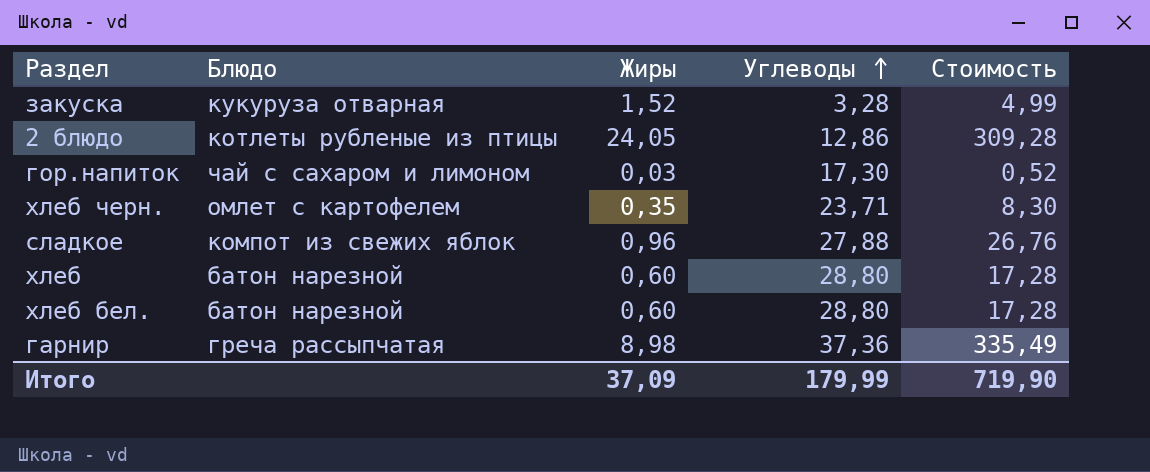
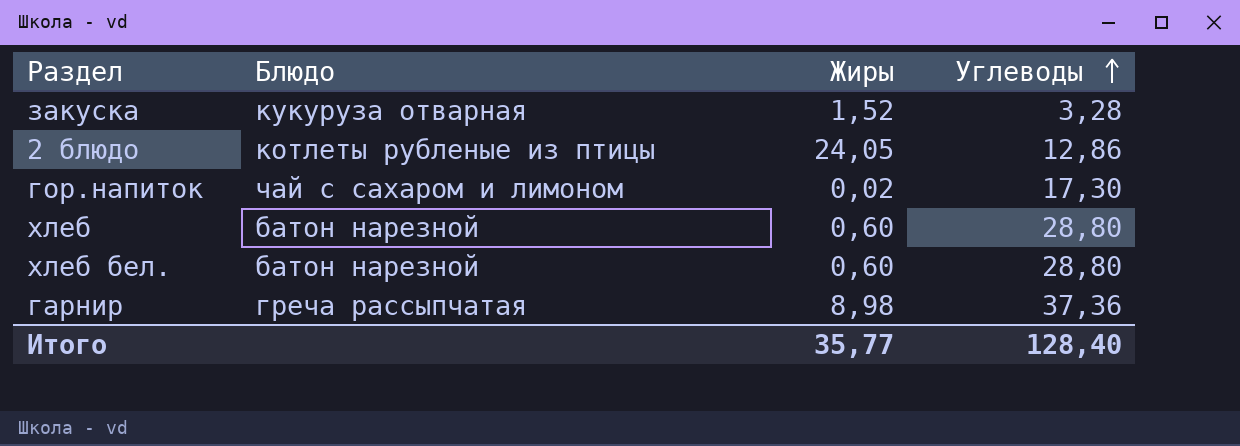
column Стоимость | formula: [Жиры] * [Углеводы] -> none
row хлеб черн.: омлет с картофелем | 0,35 | 23,71 | 8,30 -> none
row сладкое: компот из свежих яблок | 0,96 | 27,88 | 26,76 -> none
гор.напиток | Жиры: 0,03 -> 0,02
Итого | Жиры: 37,09 -> 35,77
Итого | Углеводы: 179,99 -> 128,40

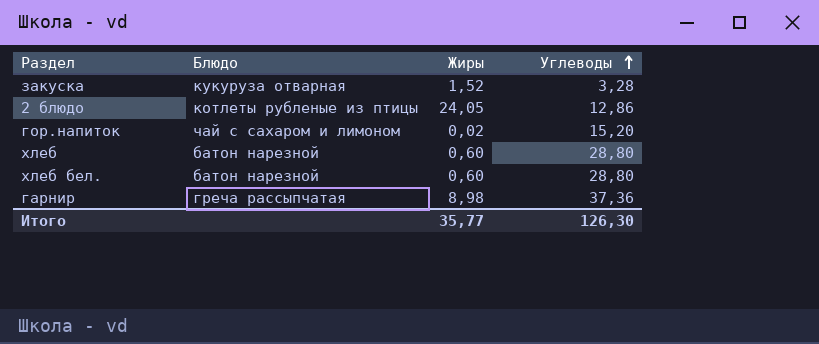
гор.напиток | Углеводы: 17,30 -> 15,20
Итого | Углеводы: 128,40 -> 126,30

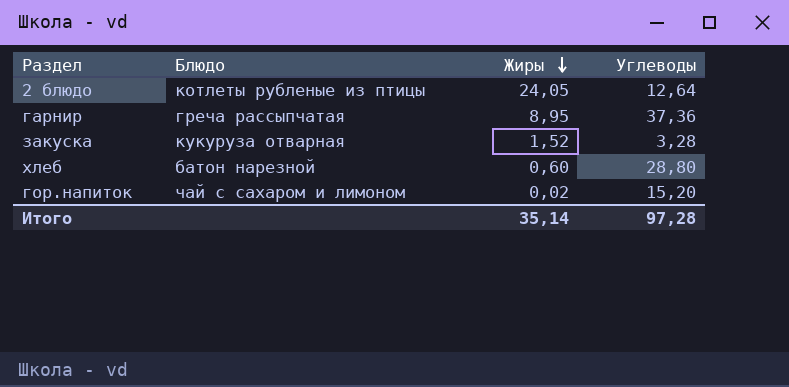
row order: Углеводы ascending -> Жиры descending
row хлеб бел.: батон нарезной | 0,60 | 28,80 -> none
2 блюдо | Углеводы: 12,86 -> 12,64
гарнир | Жиры: 8,98 -> 8,95
Итого | Жиры: 35,77 -> 35,14
Итого | Углеводы: 126,30 -> 97,28

